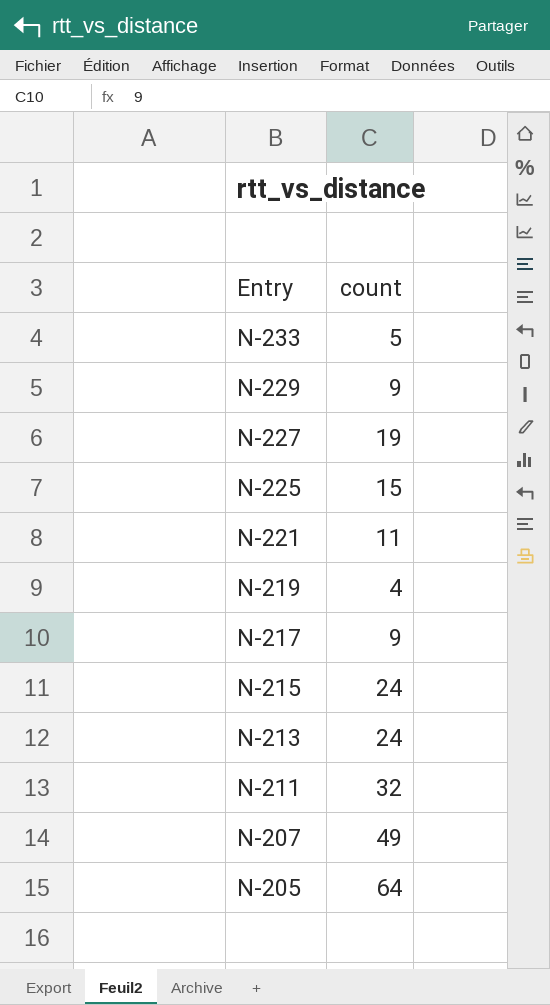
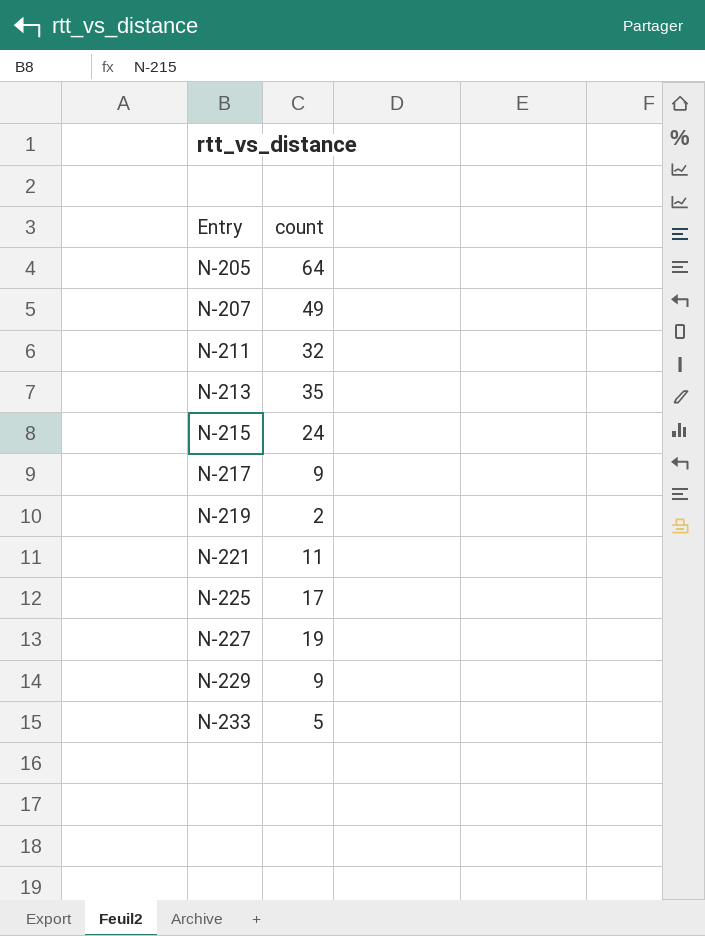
row order: Entry descending -> Entry ascending
N-213 | count: 24 -> 35
N-219 | count: 4 -> 2
N-225 | count: 15 -> 17

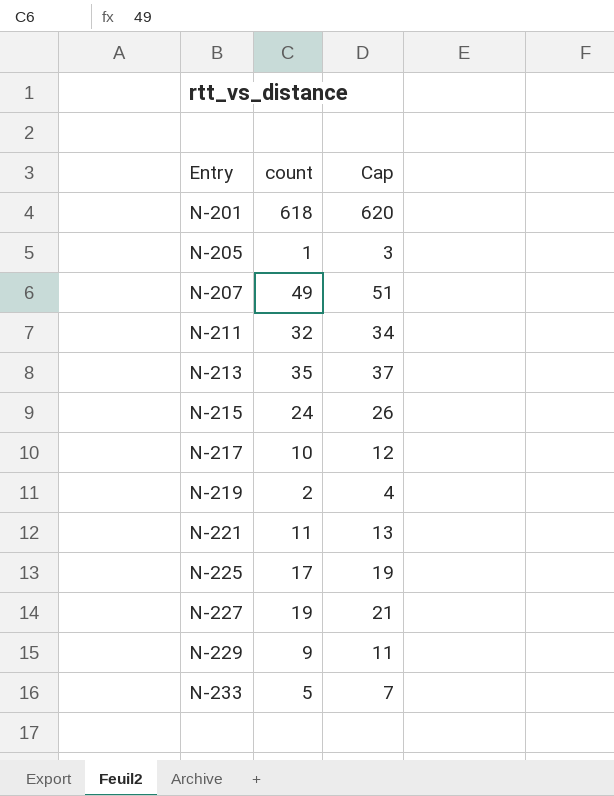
column Cap | formula: none -> [count] + 2
row N-201: none -> 618 | 620
N-205 | count: 64 -> 1
N-217 | count: 9 -> 10

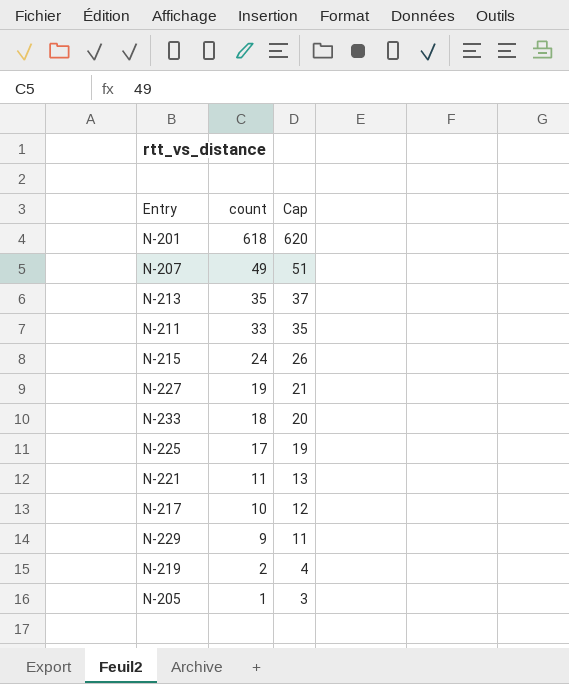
row order: Entry ascending -> count descending
N-211 | count: 32 -> 33
N-211 | Cap: 34 -> 35
N-233 | count: 5 -> 18
N-233 | Cap: 7 -> 20

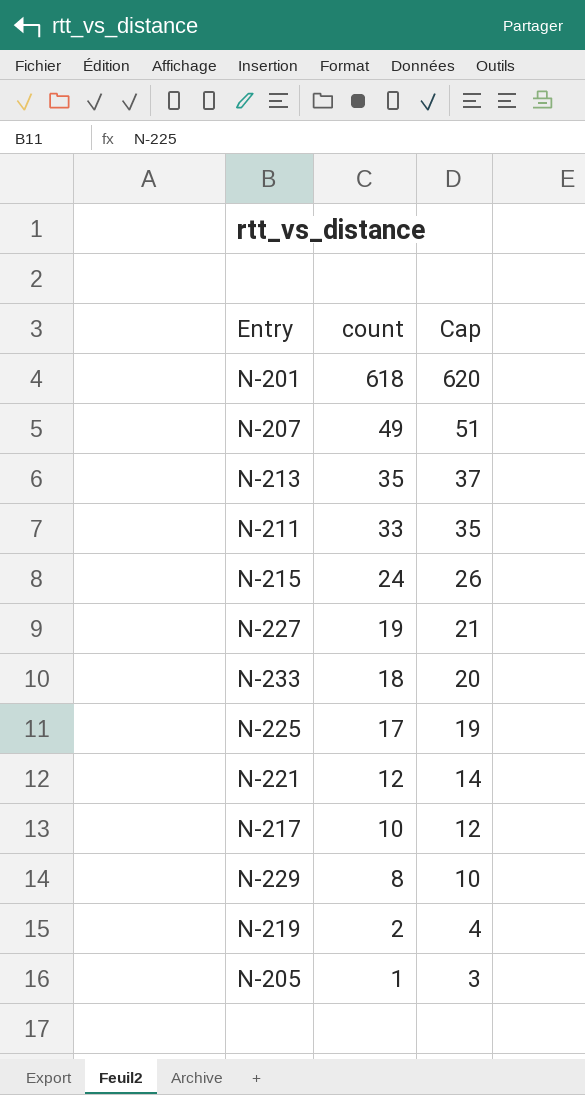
N-221 | count: 11 -> 12
N-221 | Cap: 13 -> 14
N-229 | count: 9 -> 8
N-229 | Cap: 11 -> 10

